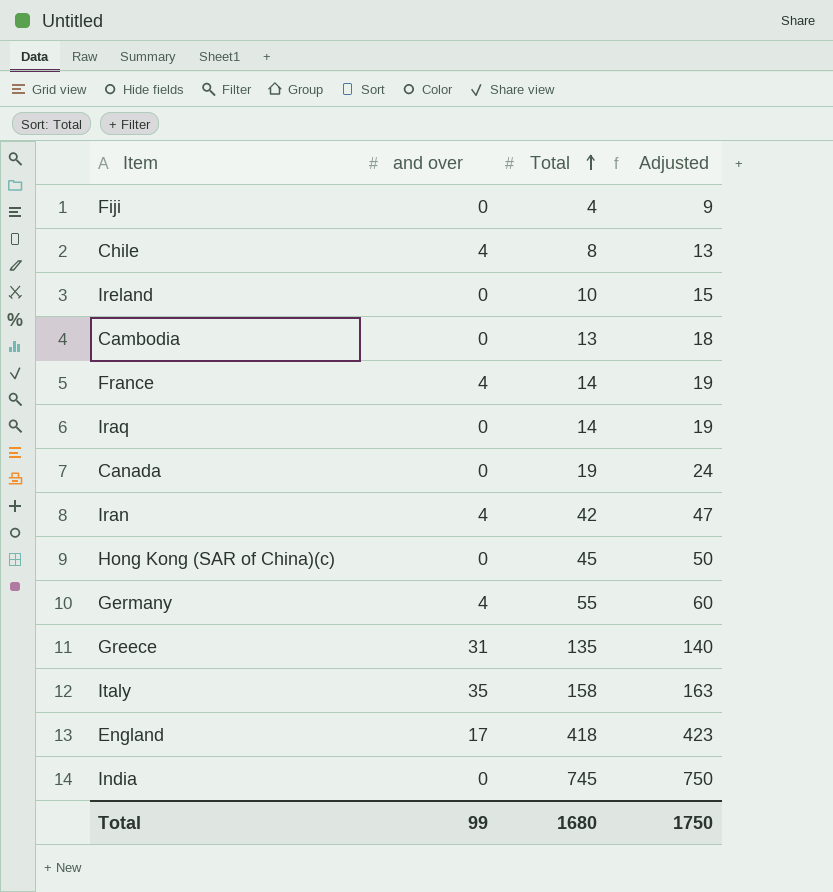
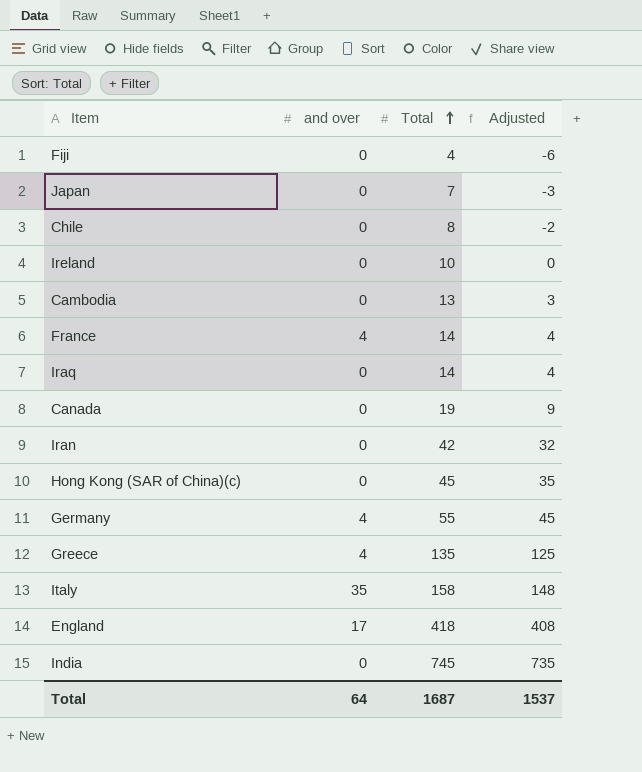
column Adjusted | formula: [Total] + 5 -> [Total] - 10
row Japan: none -> 0 | 7 | -3
Chile | and over: 4 -> 0
Iran | and over: 4 -> 0
Greece | and over: 31 -> 4
Total | and over: 99 -> 64
Total | Total: 1680 -> 1687
Total | Adjusted: 1750 -> 1537

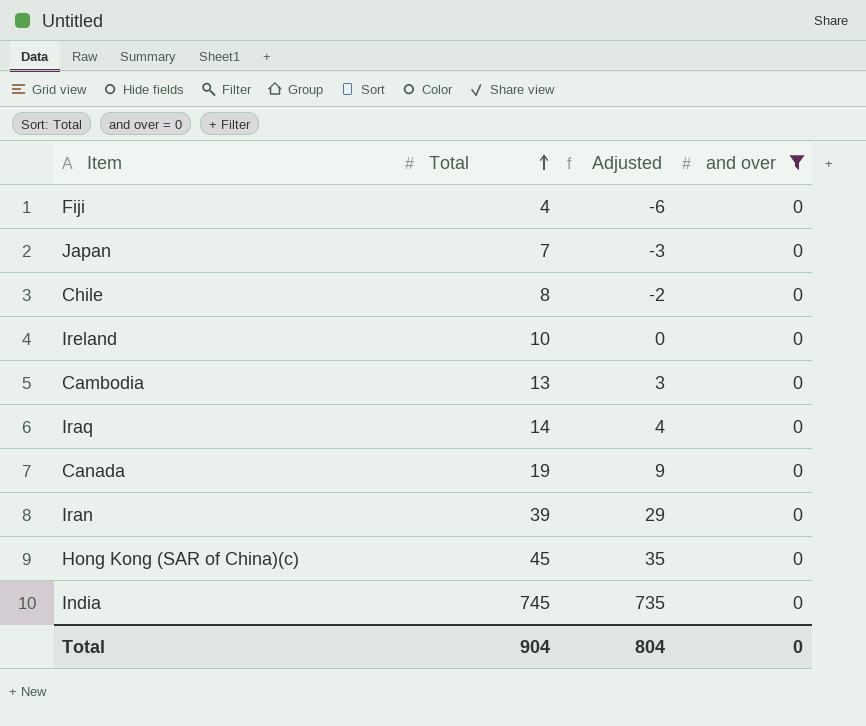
filter: none -> and over = 0
column and over | position: 2 -> 4
Iran | Total: 42 -> 39
Iran | Adjusted: 32 -> 29
Total | Total: 1687 -> 904
Total | Adjusted: 1537 -> 804
Total | and over: 64 -> 0

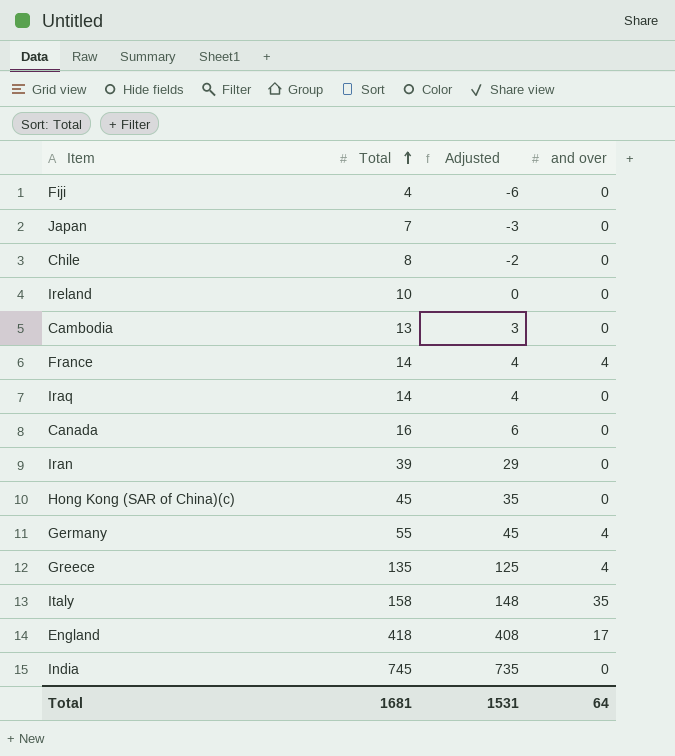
filter: and over = 0 -> none
Canada | Total: 19 -> 16
Canada | Adjusted: 9 -> 6
Total | Total: 904 -> 1681
Total | Adjusted: 804 -> 1531
Total | and over: 0 -> 64

